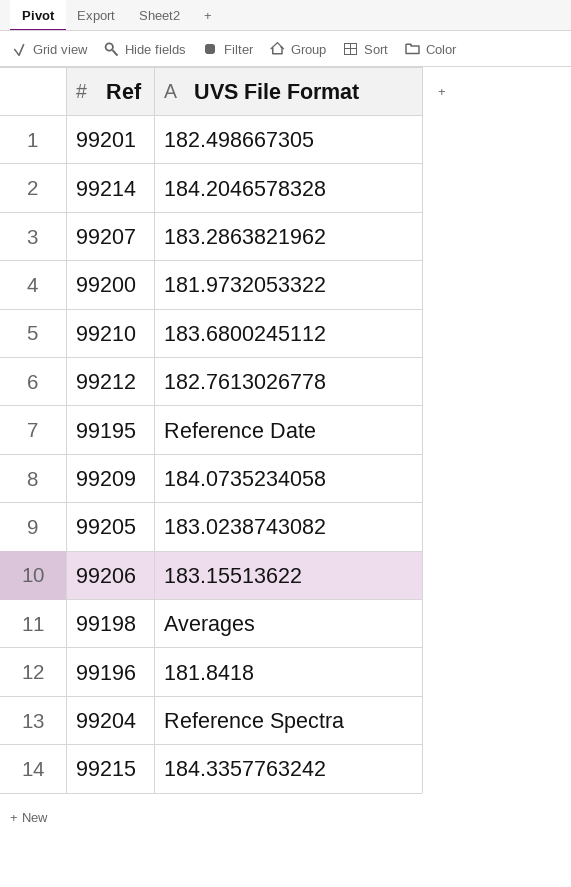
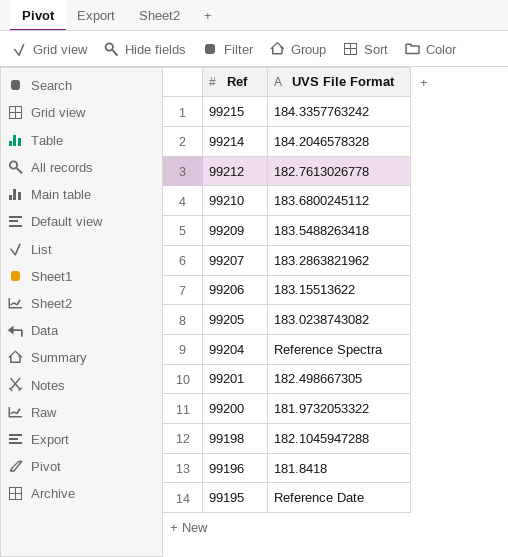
row order: none -> Ref descending
99209 | UVS File Format: 184.0735234058 -> 183.5488263418
99198 | UVS File Format: Averages -> 182.1045947288

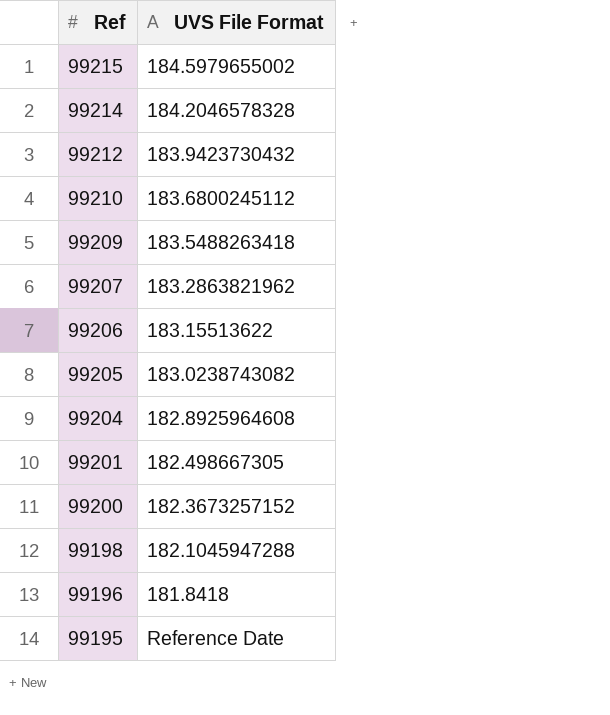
99215 | UVS File Format: 184.3357763242 -> 184.5979655002
99212 | UVS File Format: 182.7613026778 -> 183.9423730432
99204 | UVS File Format: Reference Spectra -> 182.8925964608
99200 | UVS File Format: 181.9732053322 -> 182.3673257152

